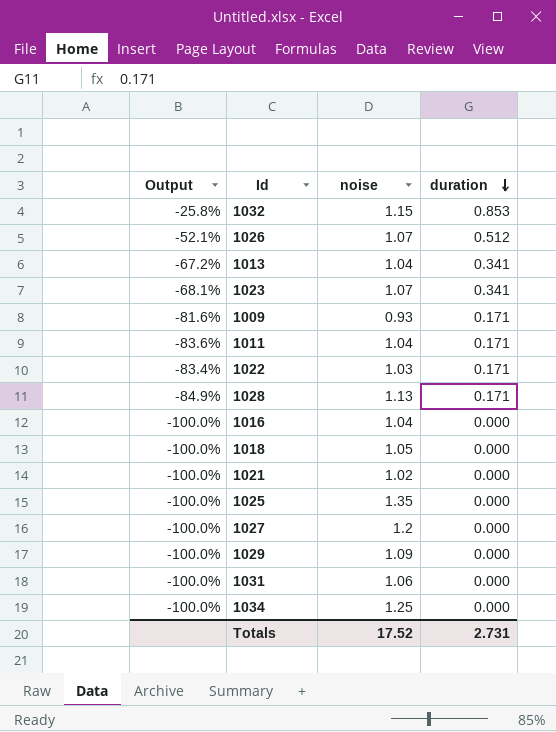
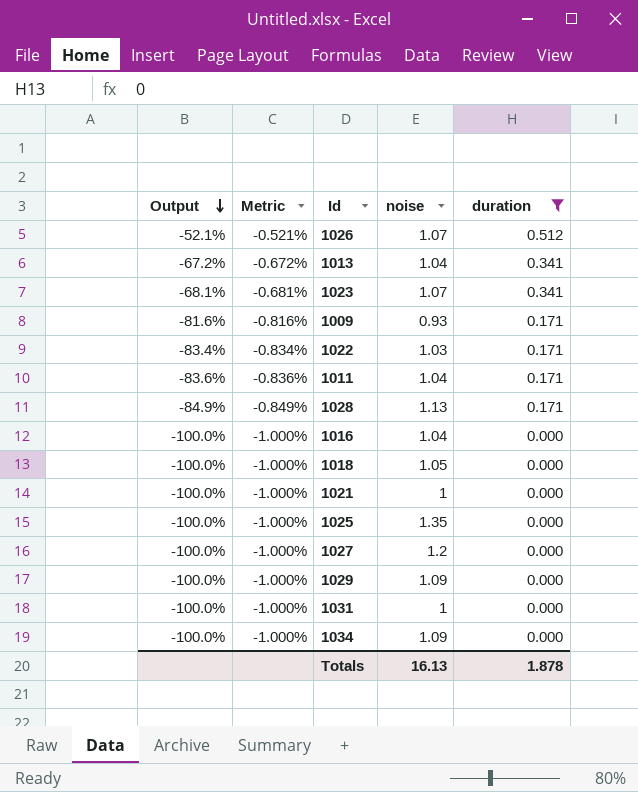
filter: none -> duration != 0.853
row order: duration descending -> Output descending
column Metric | formula: none -> [Output] * 0.01
1021 | noise: 1.02 -> 1
1031 | noise: 1.06 -> 1
1034 | noise: 1.25 -> 1.09
Totals | noise: 17.52 -> 16.13
Totals | duration: 2.731 -> 1.878

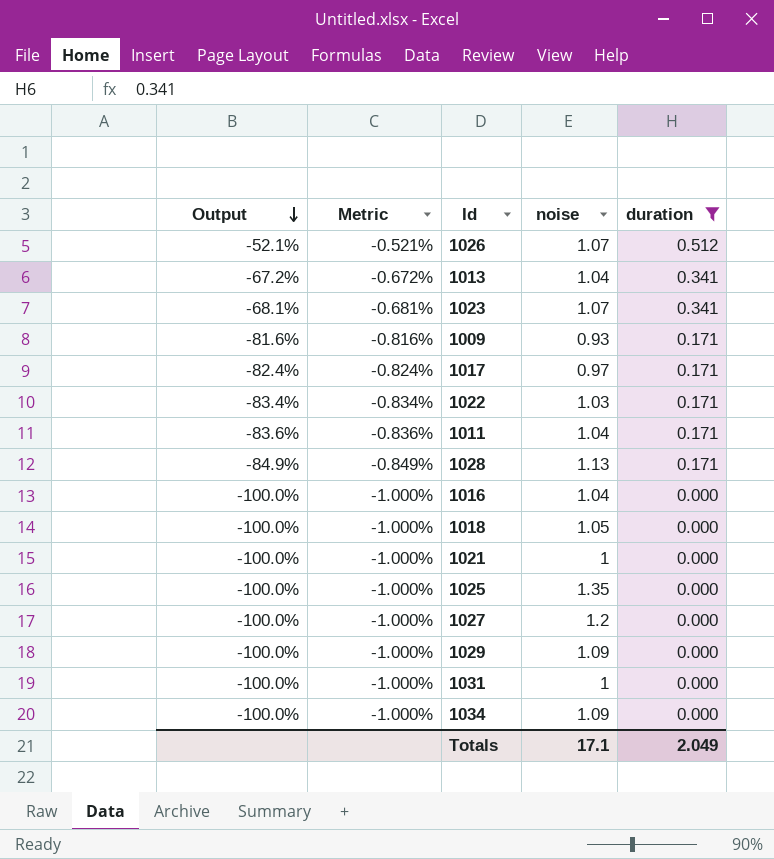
row 1017: none -> -82.4% | -0.824% | 0.97 | 0.171
Totals | noise: 16.13 -> 17.1
Totals | duration: 1.878 -> 2.049

